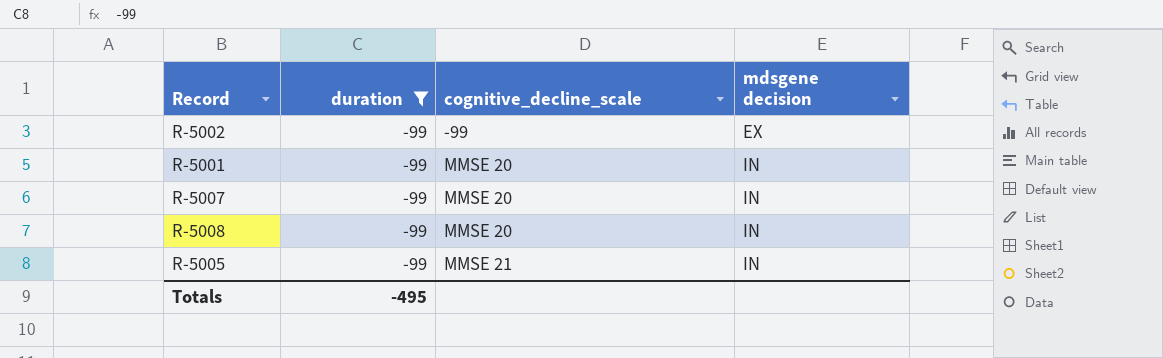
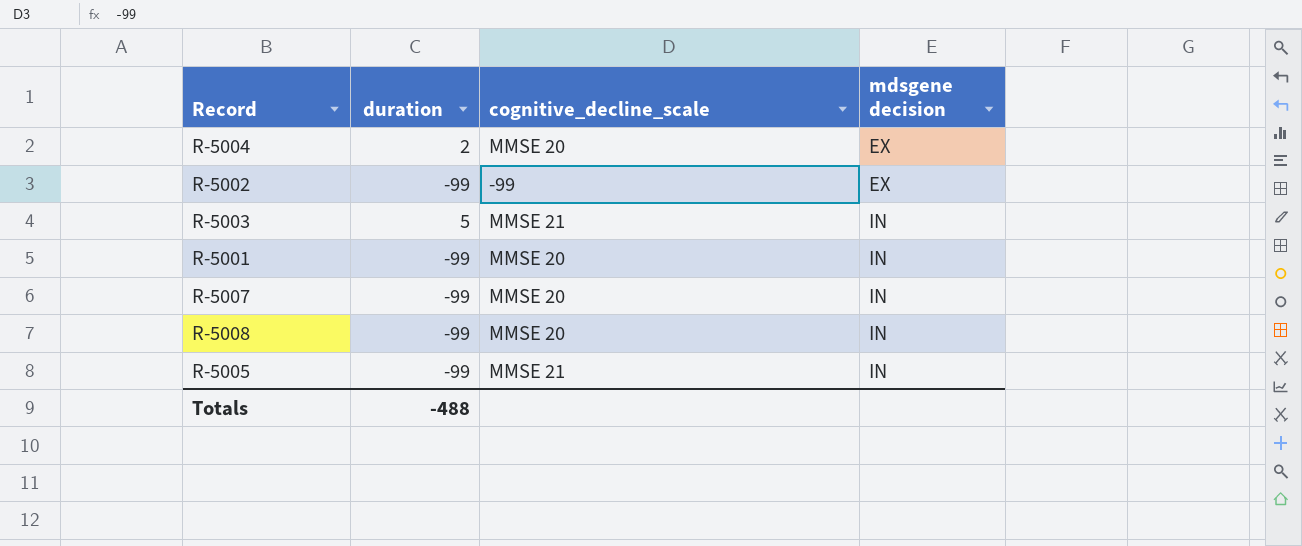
filter: duration = -99 -> none
Totals | duration: -495 -> -488

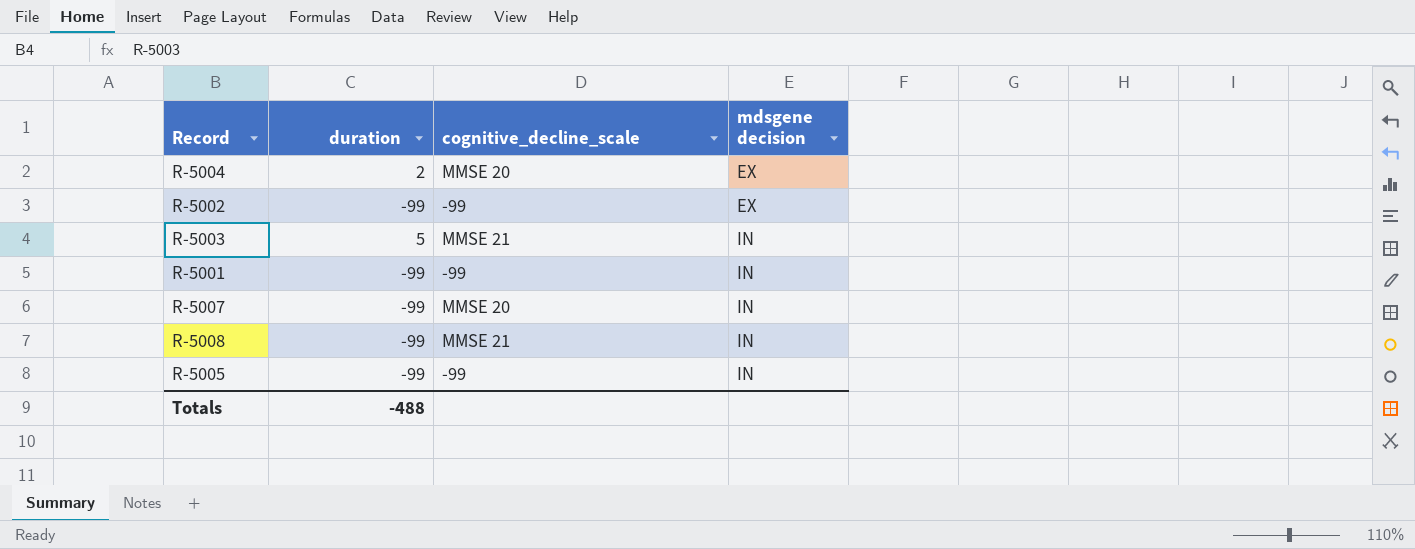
R-5001 | cognitive_decline_scale: MMSE 20 -> -99
R-5008 | cognitive_decline_scale: MMSE 20 -> MMSE 21
R-5005 | cognitive_decline_scale: MMSE 21 -> -99

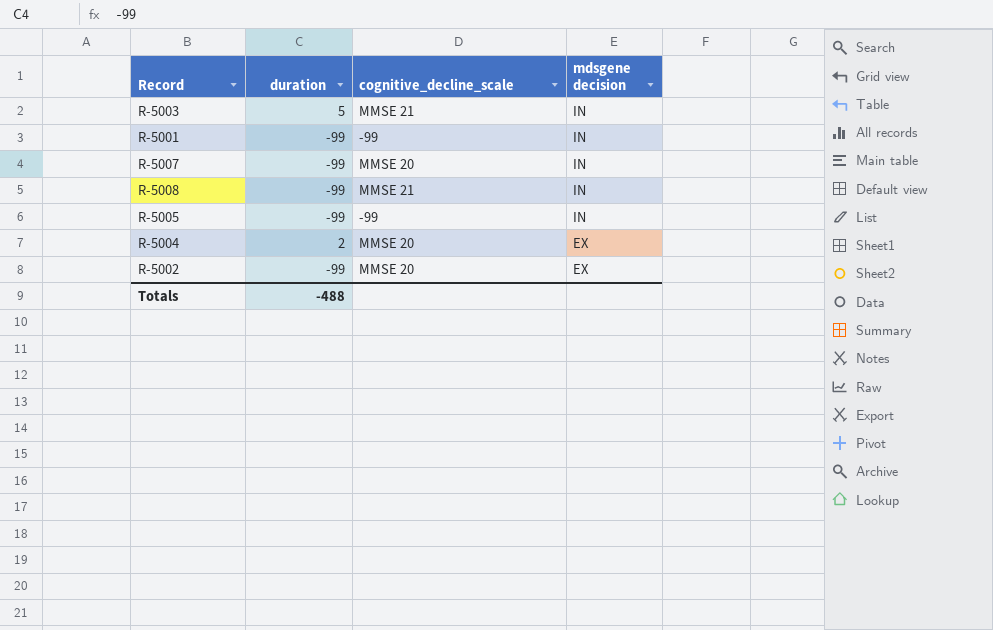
row order: mdsgene decision ascending -> mdsgene decision descending
R-5002 | cognitive_decline_scale: -99 -> MMSE 20

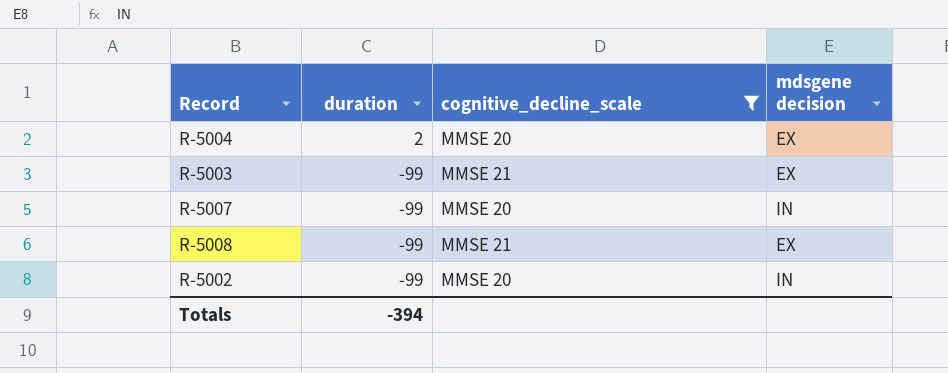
filter: none -> cognitive_decline_scale != -99
row order: mdsgene decision descending -> duration descending
R-5003 | duration: 5 -> -99
R-5003 | mdsgene decision: IN -> EX
R-5008 | mdsgene decision: IN -> EX
R-5002 | mdsgene decision: EX -> IN
Totals | duration: -488 -> -394

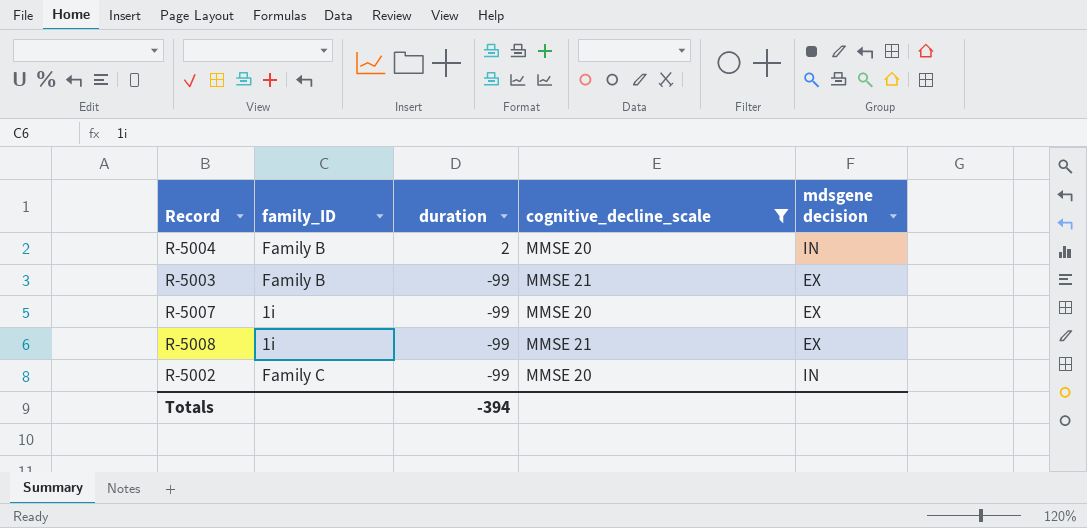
column family_ID | position: none -> 2
R-5004 | mdsgene decision: EX -> IN
R-5007 | mdsgene decision: IN -> EX

